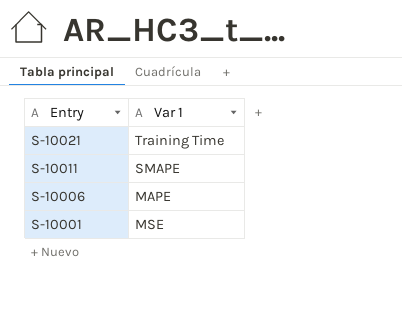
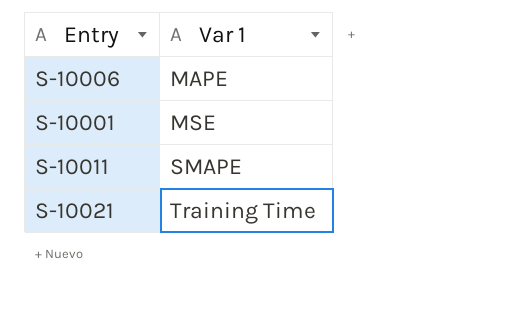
row order: Entry descending -> Var 1 ascending

